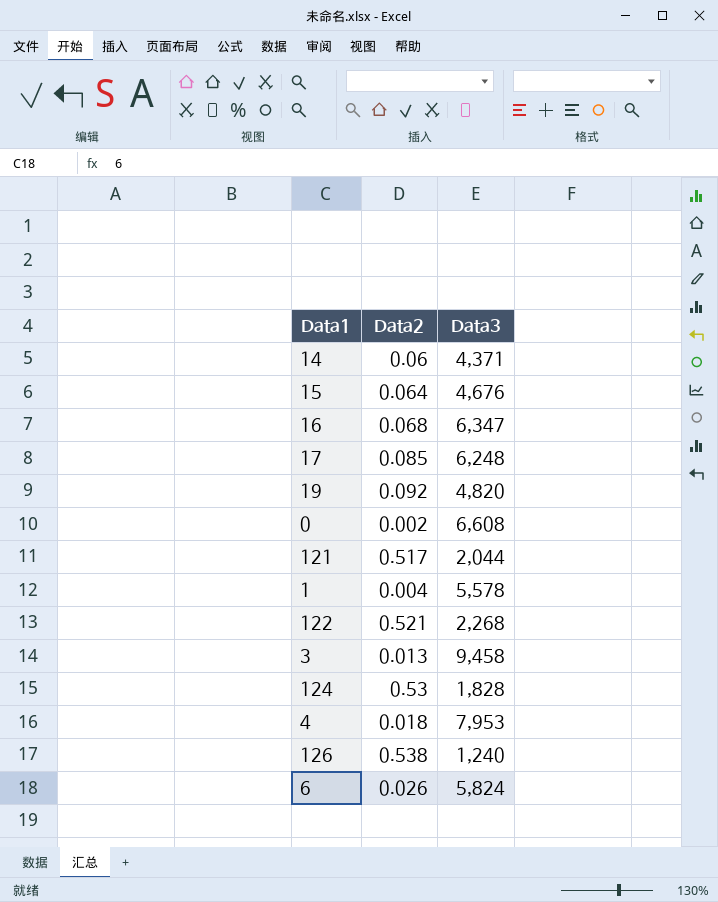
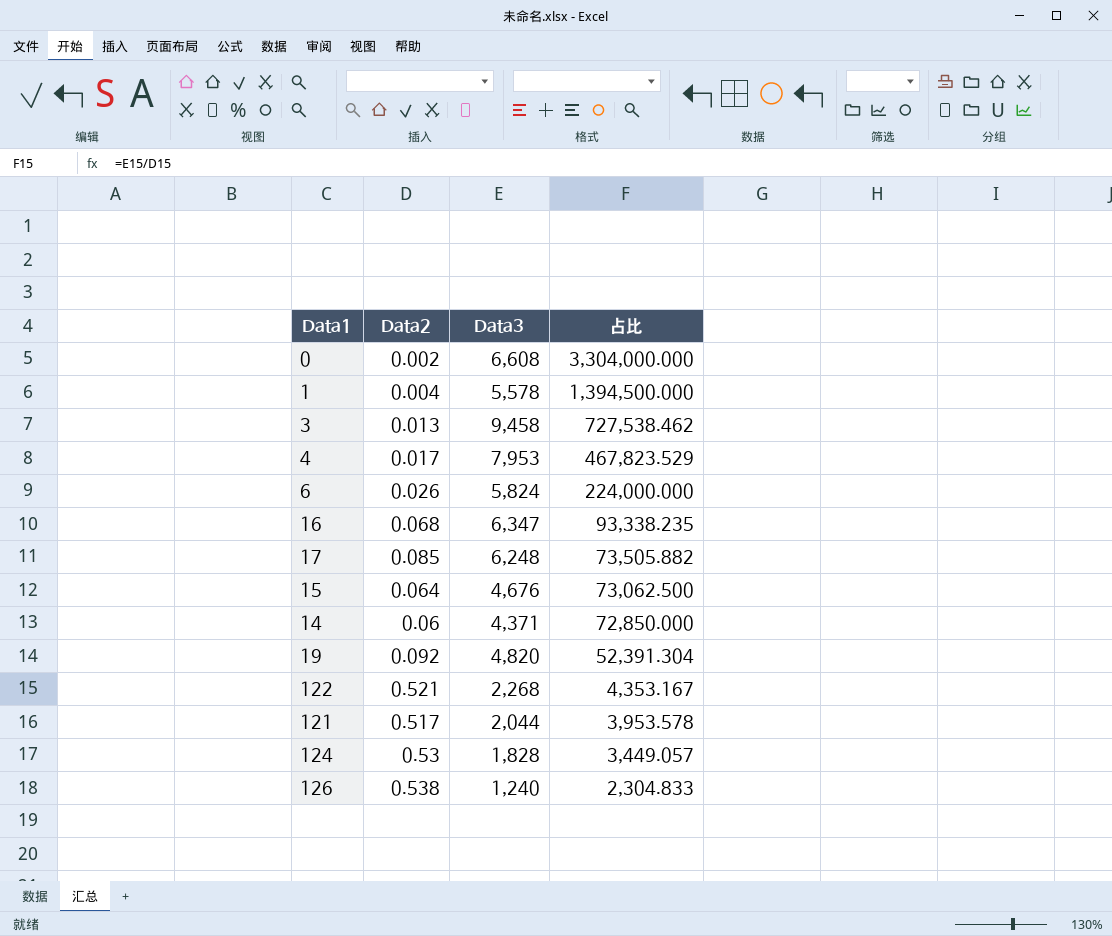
row order: none -> 占比 descending
column 占比 | formula: none -> [Data3] / [Data2]
4 | Data2: 0.018 -> 0.017

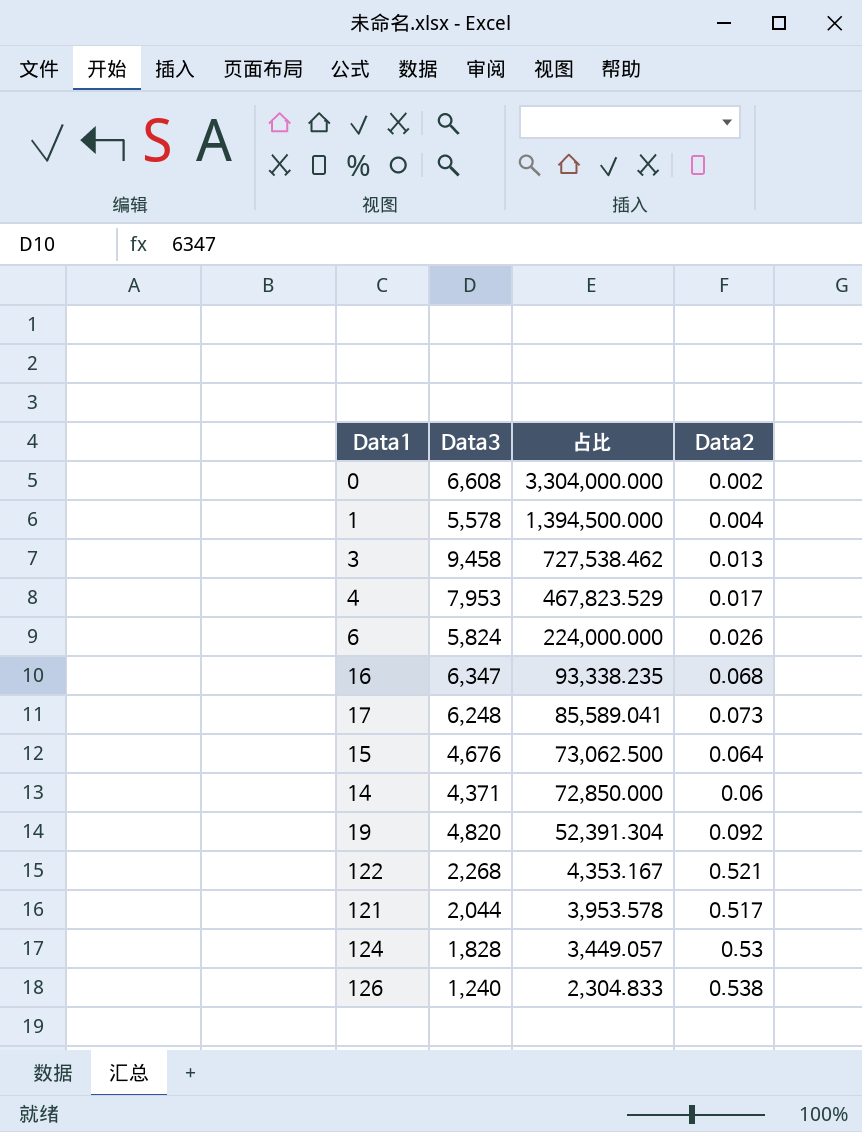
column Data2 | position: 2 -> 4
17 | 占比: 73,505.882 -> 85,589.041
17 | Data2: 0.085 -> 0.073

